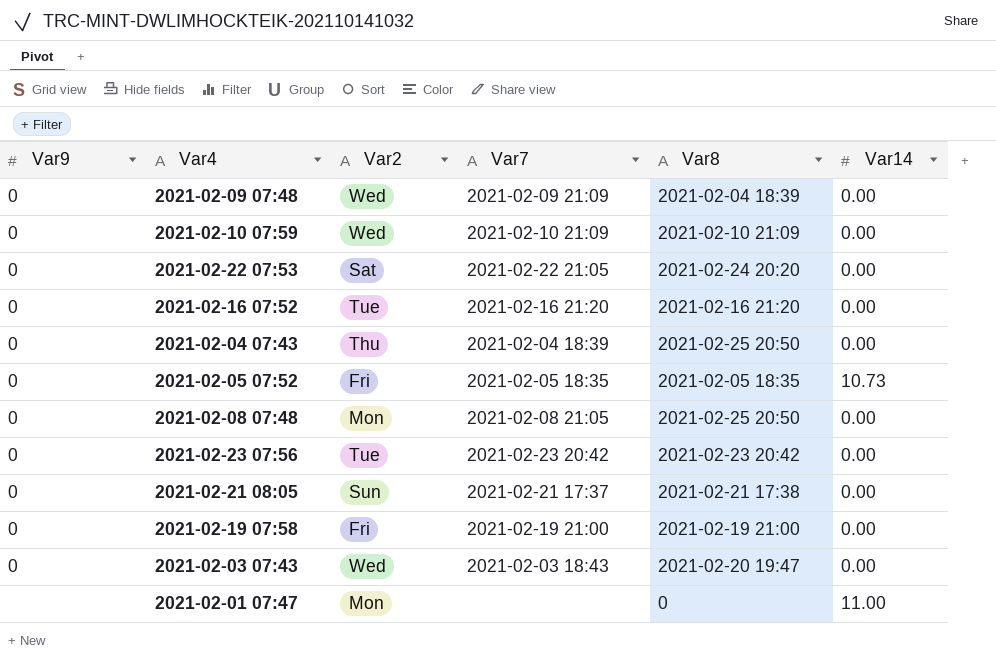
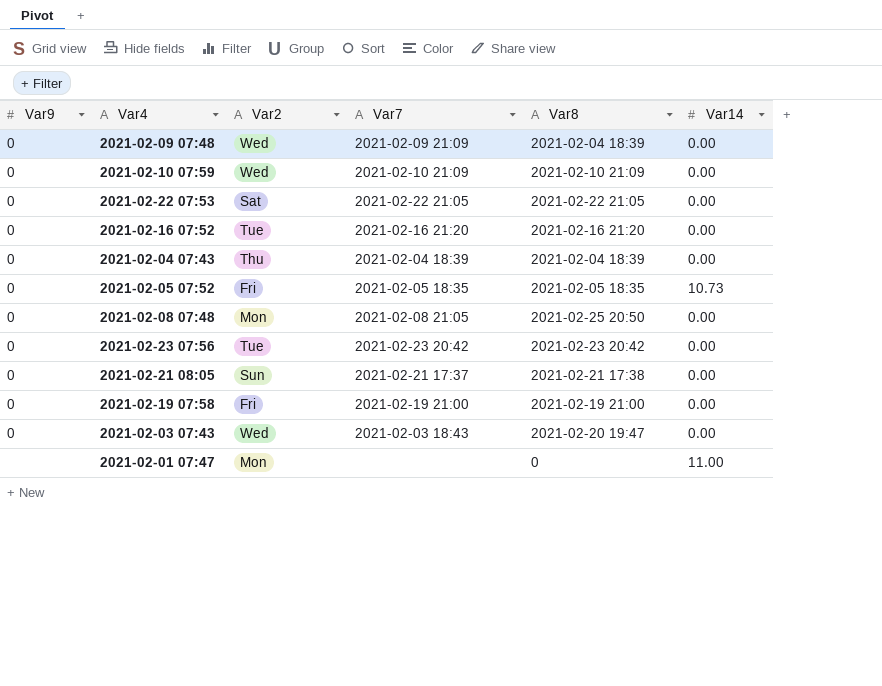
2021-02-22 07:53 | Var8: 2021-02-24 20:20 -> 2021-02-22 21:05
2021-02-04 07:43 | Var8: 2021-02-25 20:50 -> 2021-02-04 18:39

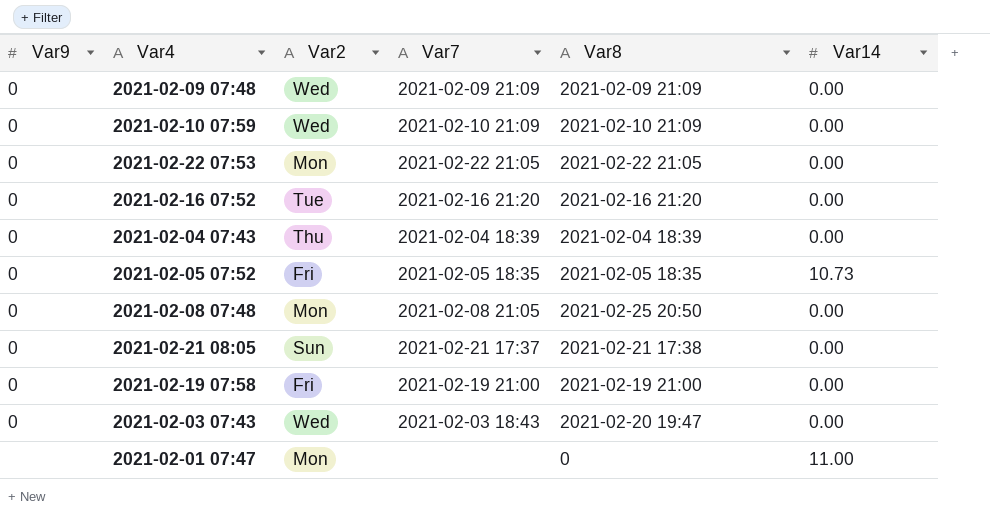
row 2021-02-23 07:56: 0 | Tue | 2021-02-23 20:42 | 2021-02-23 20:42 | 0.00 -> none
2021-02-09 07:48 | Var8: 2021-02-04 18:39 -> 2021-02-09 21:09
2021-02-22 07:53 | Var2: Sat -> Mon

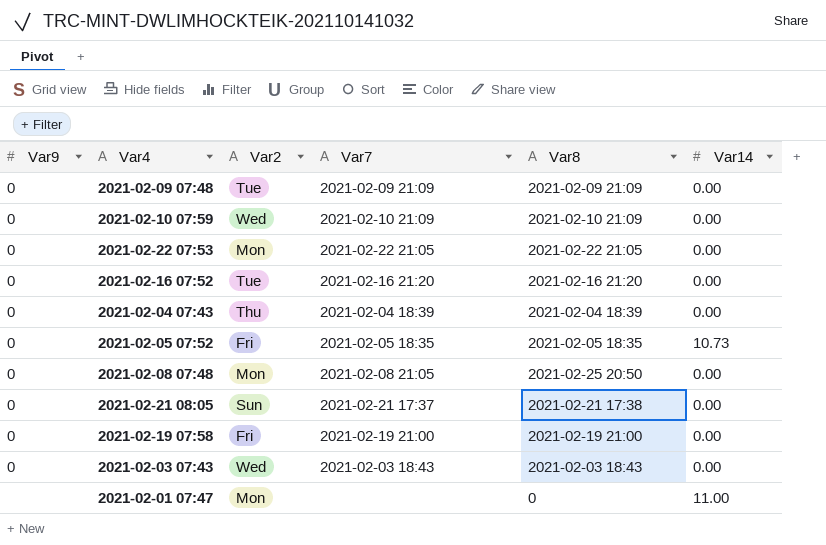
2021-02-09 07:48 | Var2: Wed -> Tue
2021-02-03 07:43 | Var8: 2021-02-20 19:47 -> 2021-02-03 18:43

